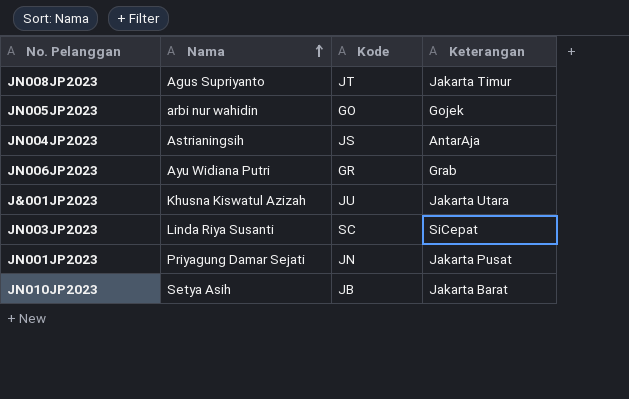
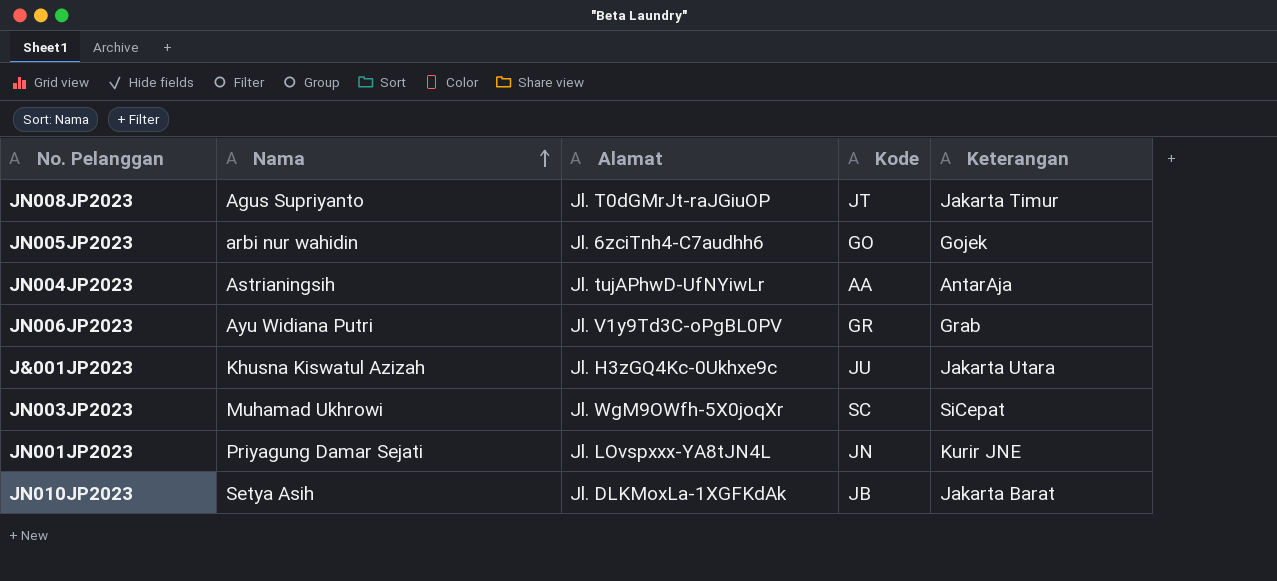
column Alamat | position: none -> 3
JN004JP2023 | Kode: JS -> AA
JN003JP2023 | Nama: Linda Riya Susanti -> Muhamad Ukhrowi
JN001JP2023 | Keterangan: Jakarta Pusat -> Kurir JNE

